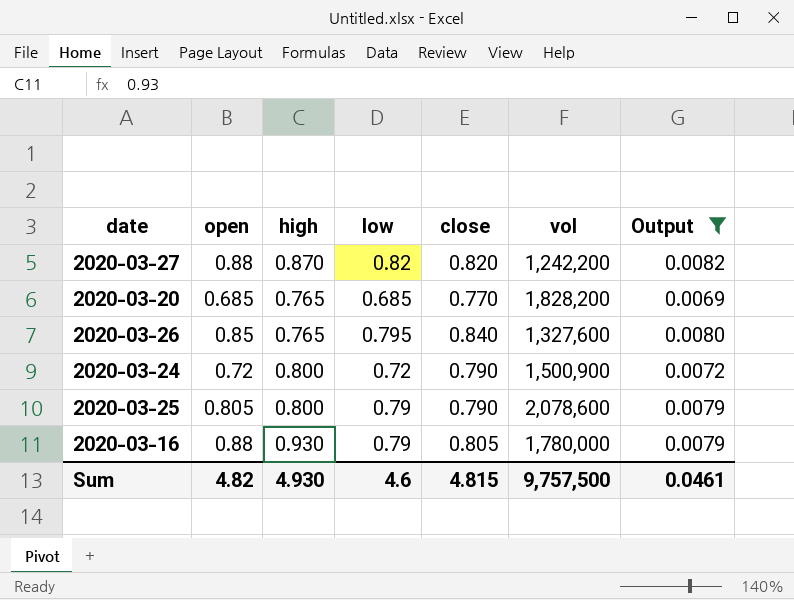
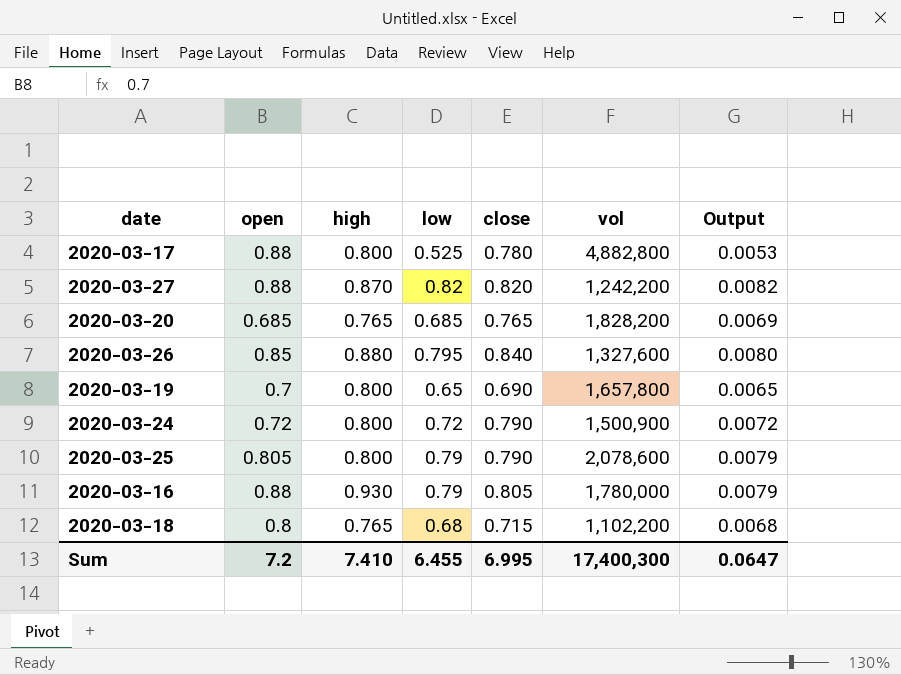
filter: Output >= 0.0069 -> none
2020-03-20 | close: 0.770 -> 0.765
2020-03-26 | high: 0.765 -> 0.880
Sum | open: 4.82 -> 7.2
Sum | high: 4.930 -> 7.410
Sum | low: 4.6 -> 6.455
Sum | close: 4.815 -> 6.995
Sum | vol: 9,757,500 -> 17,400,300
Sum | Output: 0.0461 -> 0.0647

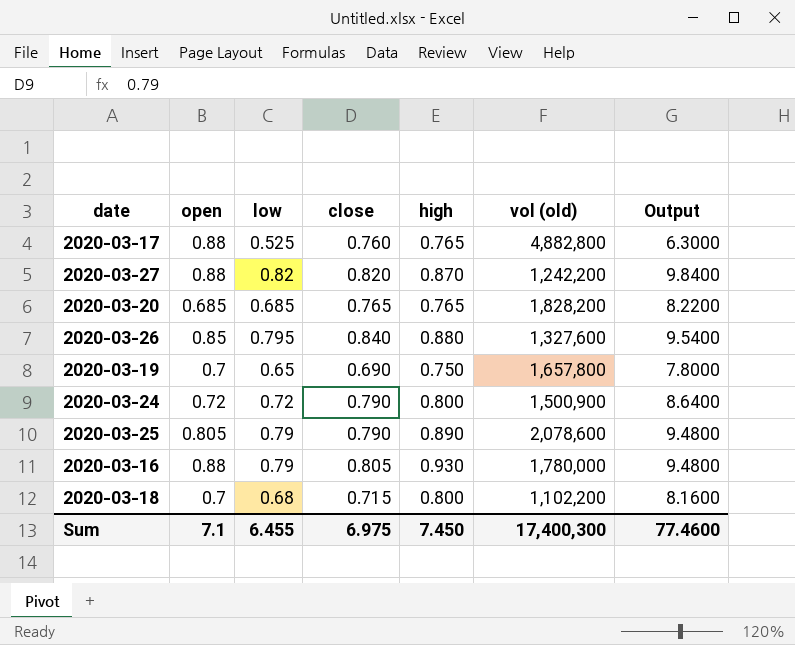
column high | position: 3 -> 5
column name: vol -> vol (old)
column Output | formula: [low] * 0.01 -> [low] * 12
2020-03-17 | close: 0.780 -> 0.760
2020-03-17 | high: 0.800 -> 0.765
2020-03-19 | high: 0.800 -> 0.750
2020-03-25 | high: 0.800 -> 0.890
2020-03-18 | open: 0.8 -> 0.7
2020-03-18 | high: 0.765 -> 0.800
Sum | open: 7.2 -> 7.1
Sum | close: 6.995 -> 6.975
Sum | high: 7.410 -> 7.450
Sum | Output: 0.0647 -> 77.4600

